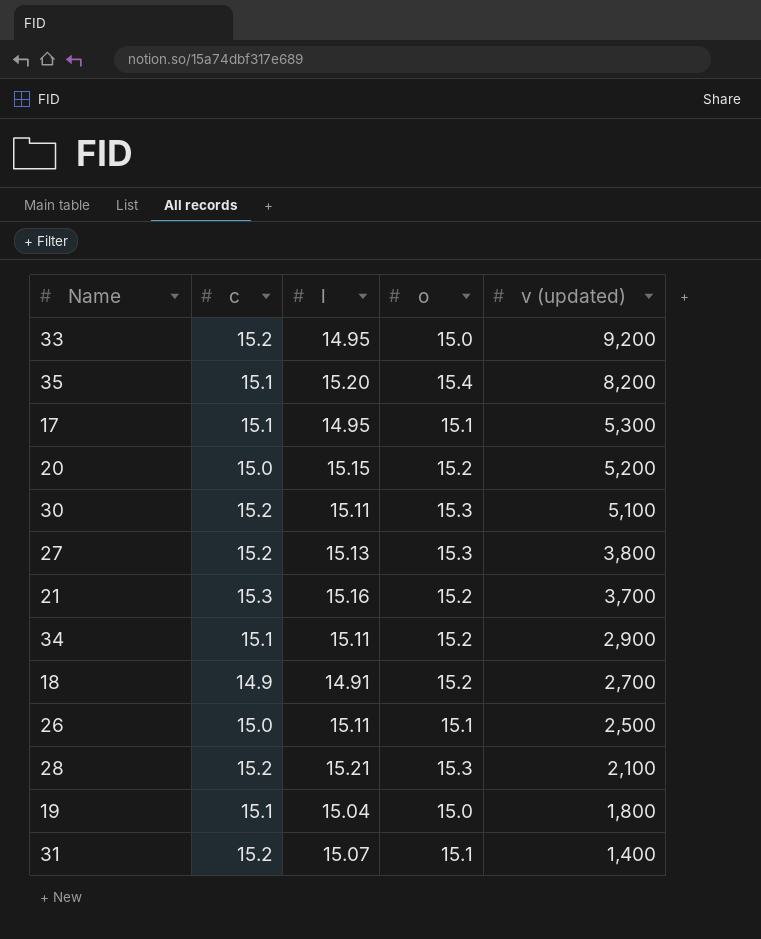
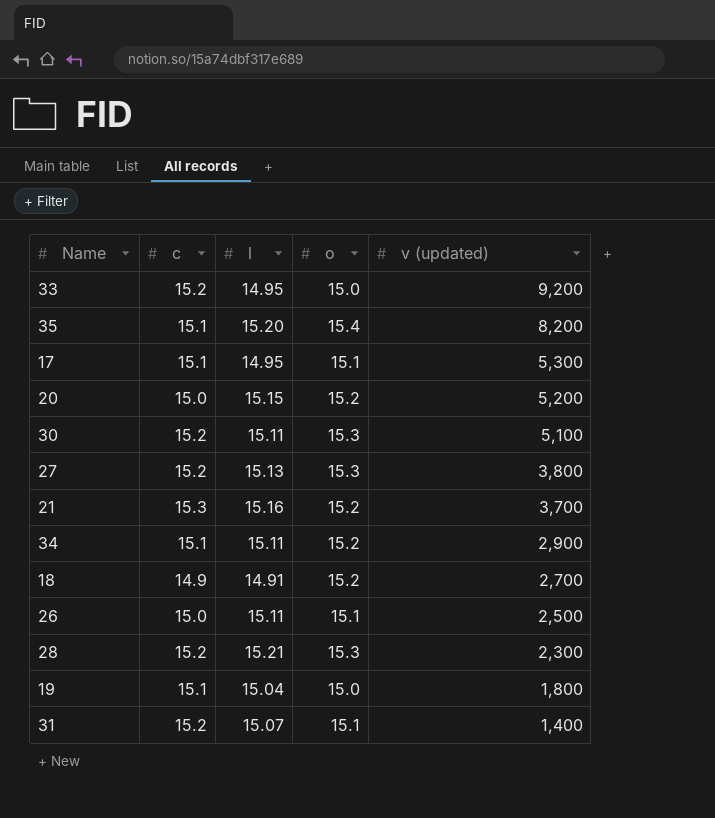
28 | v (updated): 2,100 -> 2,300

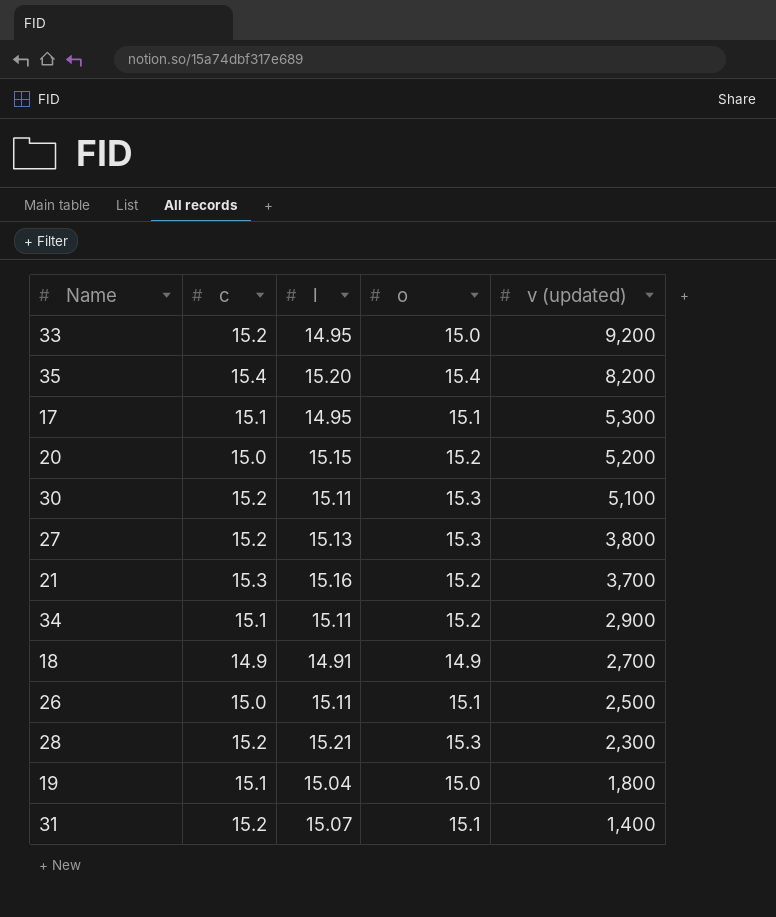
35 | c: 15.1 -> 15.4
18 | o: 15.2 -> 14.9

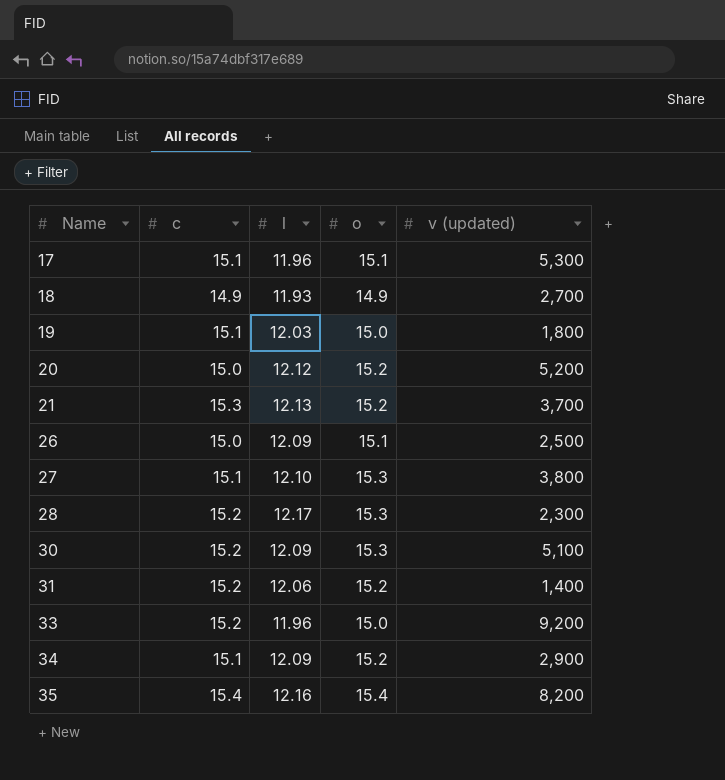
row order: v (updated) descending -> Name ascending
17 | l: 14.95 -> 11.96
18 | l: 14.91 -> 11.93
19 | l: 15.04 -> 12.03
20 | l: 15.15 -> 12.12
21 | l: 15.16 -> 12.13
26 | l: 15.11 -> 12.09
27 | c: 15.2 -> 15.1
27 | l: 15.13 -> 12.10
28 | l: 15.21 -> 12.17
30 | l: 15.11 -> 12.09
31 | l: 15.07 -> 12.06
31 | o: 15.1 -> 15.2
33 | l: 14.95 -> 11.96
34 | l: 15.11 -> 12.09
35 | l: 15.20 -> 12.16

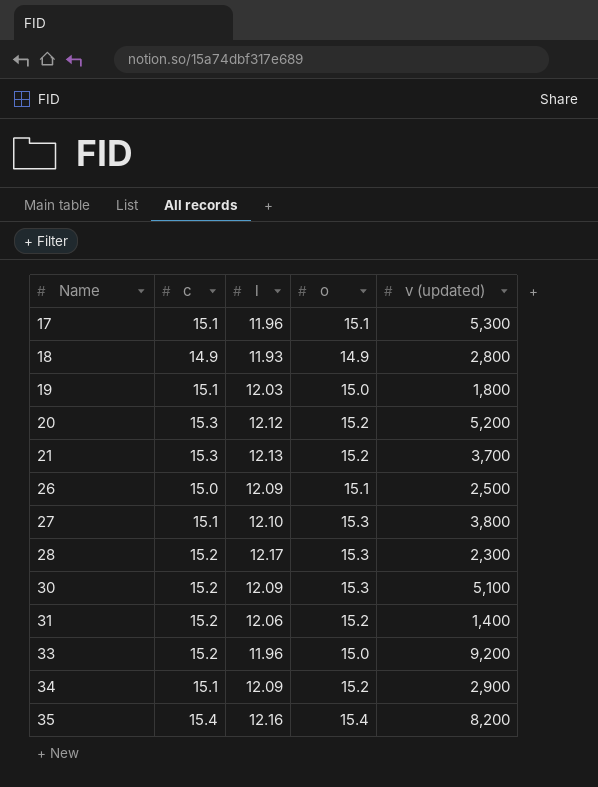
18 | v (updated): 2,700 -> 2,800
20 | c: 15.0 -> 15.3

